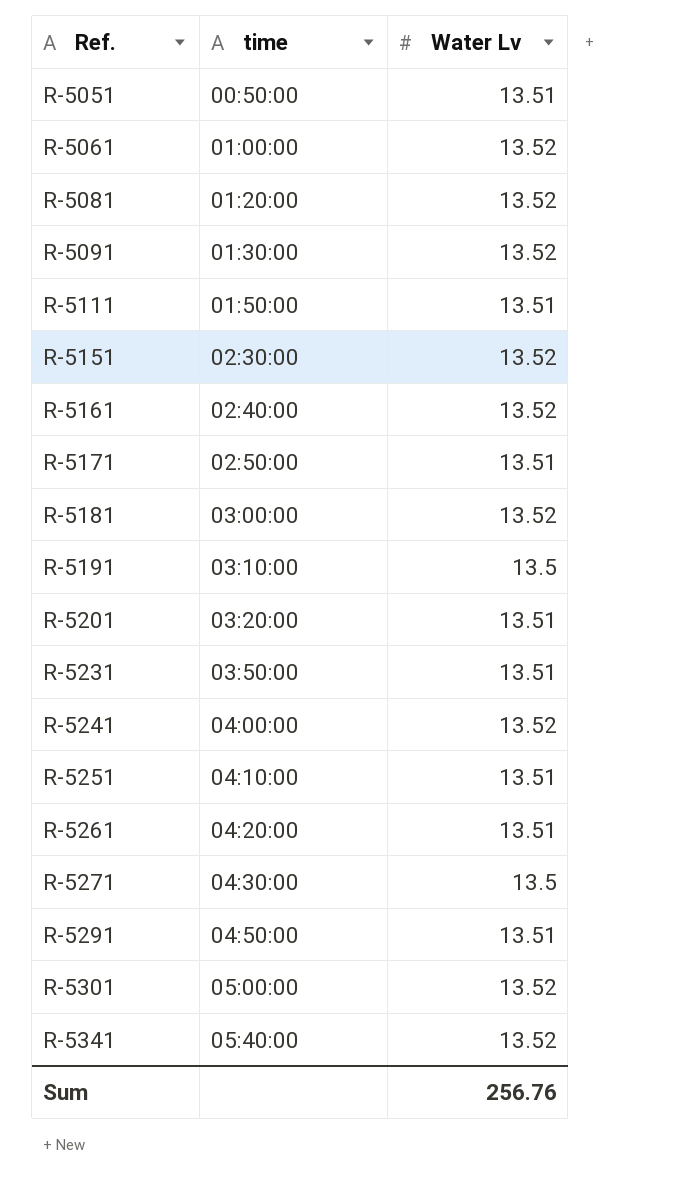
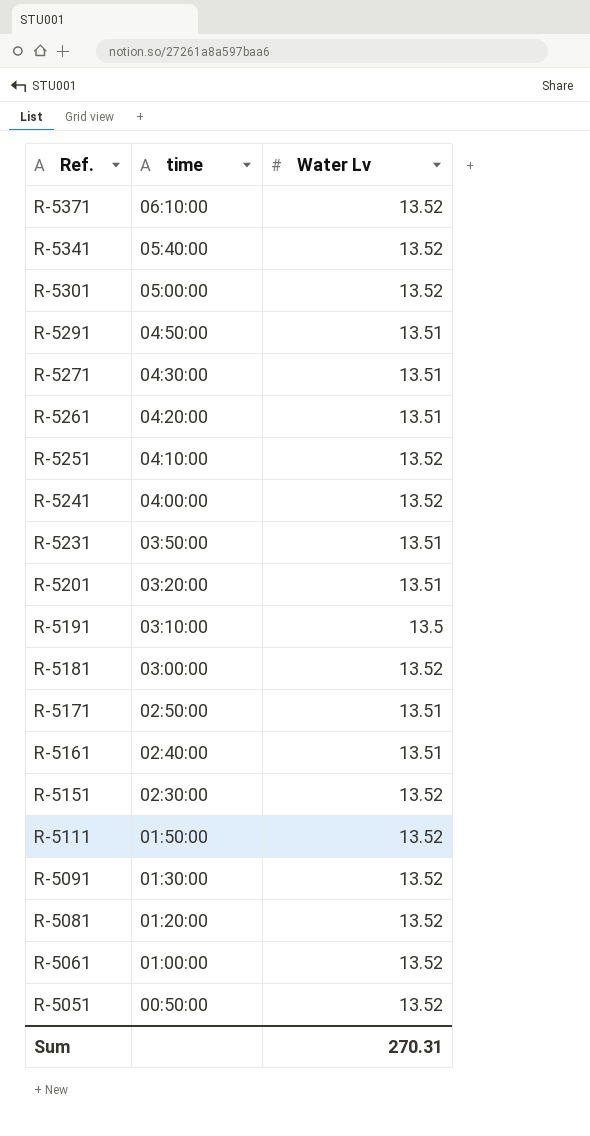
row order: Ref. ascending -> Ref. descending
row R-5371: none -> 06:10:00 | 13.52
R-5271 | Water Lv: 13.5 -> 13.51
R-5251 | Water Lv: 13.51 -> 13.52
R-5161 | Water Lv: 13.52 -> 13.51
R-5111 | Water Lv: 13.51 -> 13.52
R-5051 | Water Lv: 13.51 -> 13.52
Sum | Water Lv: 256.76 -> 270.31

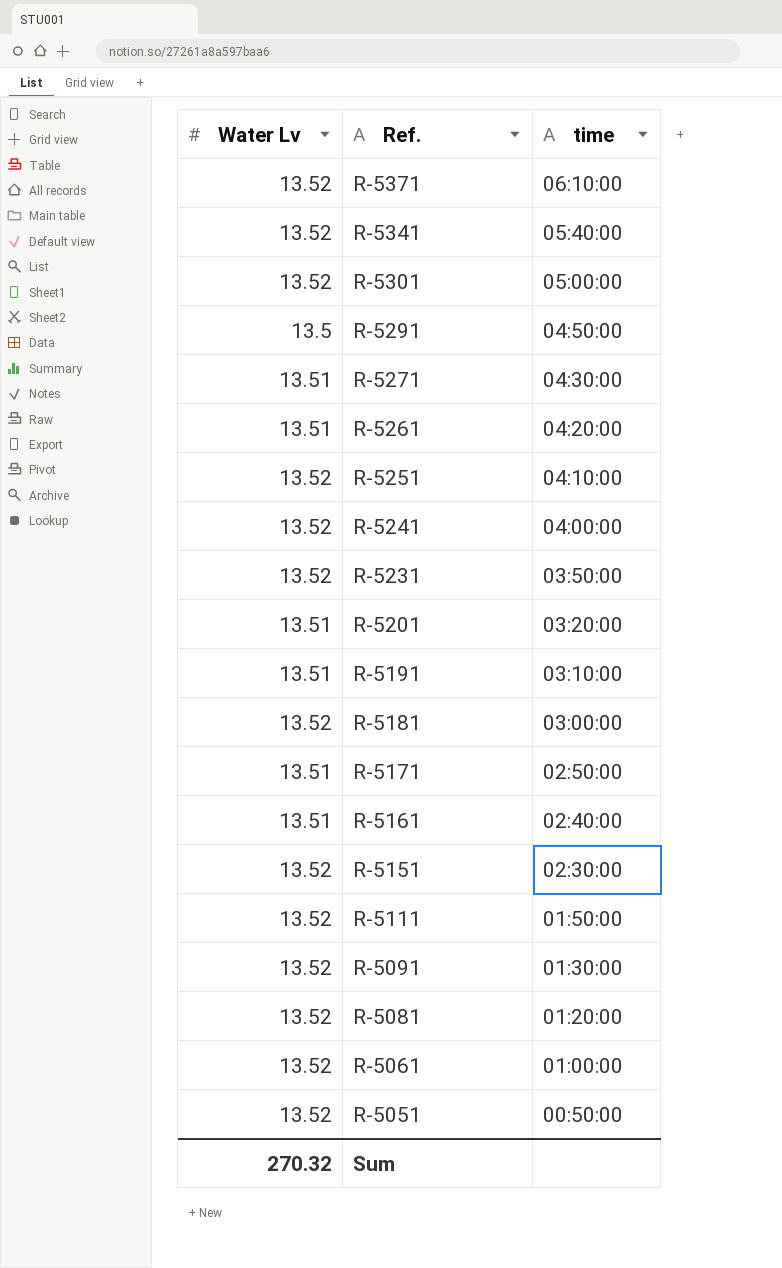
column Water Lv | position: 3 -> 1
R-5291 | Water Lv: 13.51 -> 13.5
R-5231 | Water Lv: 13.51 -> 13.52
R-5191 | Water Lv: 13.5 -> 13.51
Sum | Water Lv: 270.31 -> 270.32

